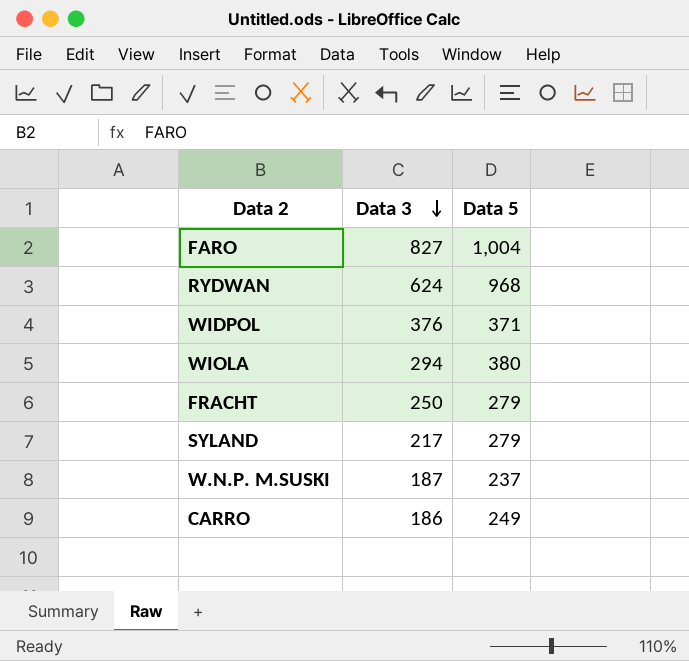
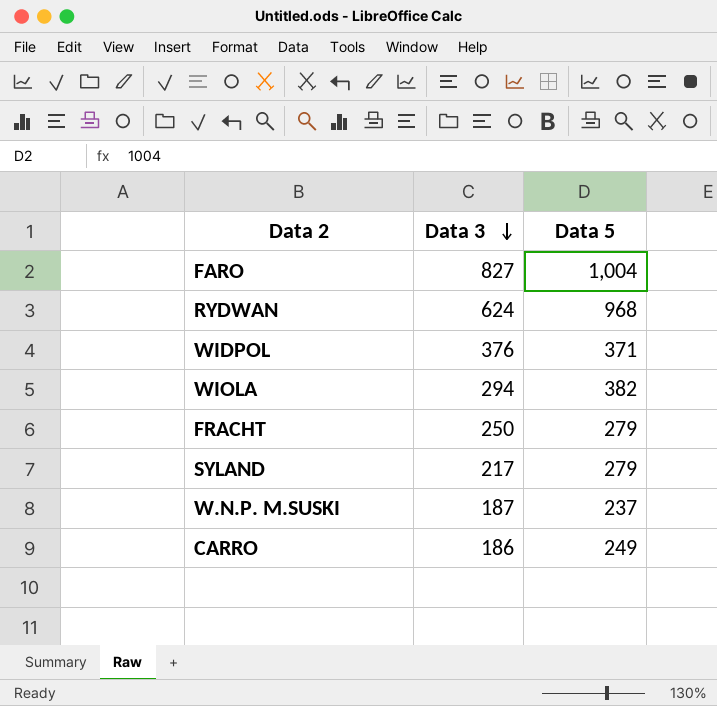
WIOLA | Data 5: 380 -> 382

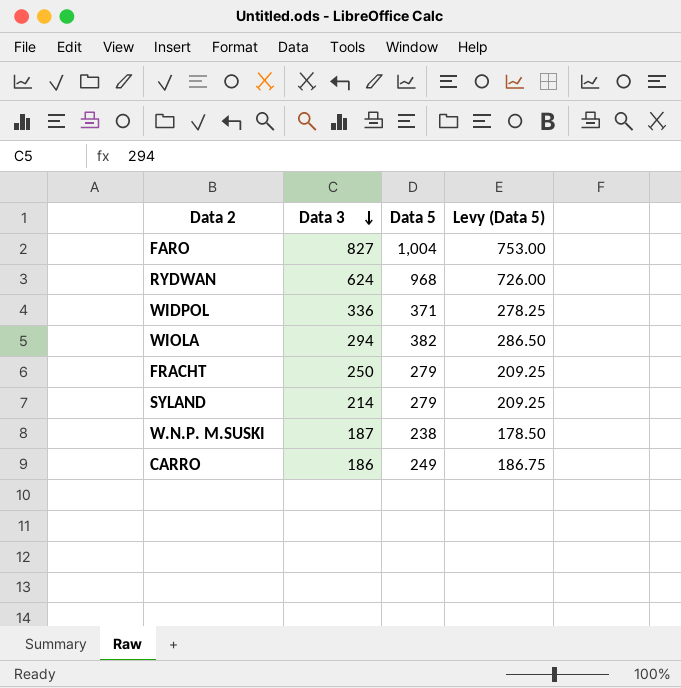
column Levy (Data 5) | formula: none -> [Data 5] * 0.75
WIDPOL | Data 3: 376 -> 336
SYLAND | Data 3: 217 -> 214
W.N.P. M.SUSKI | Data 5: 237 -> 238

